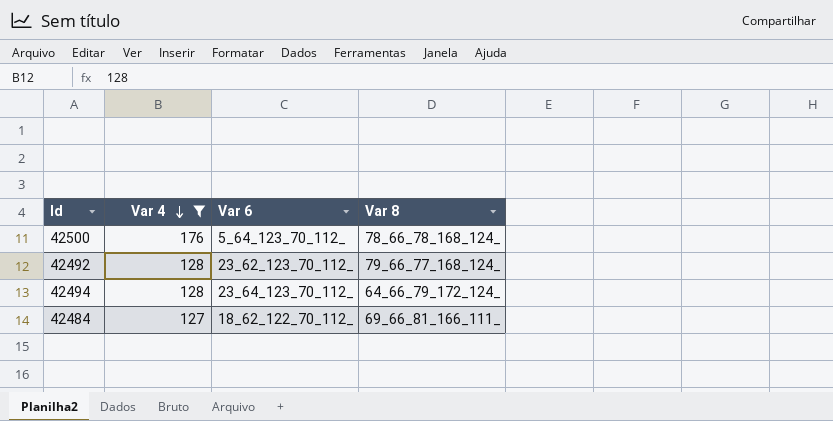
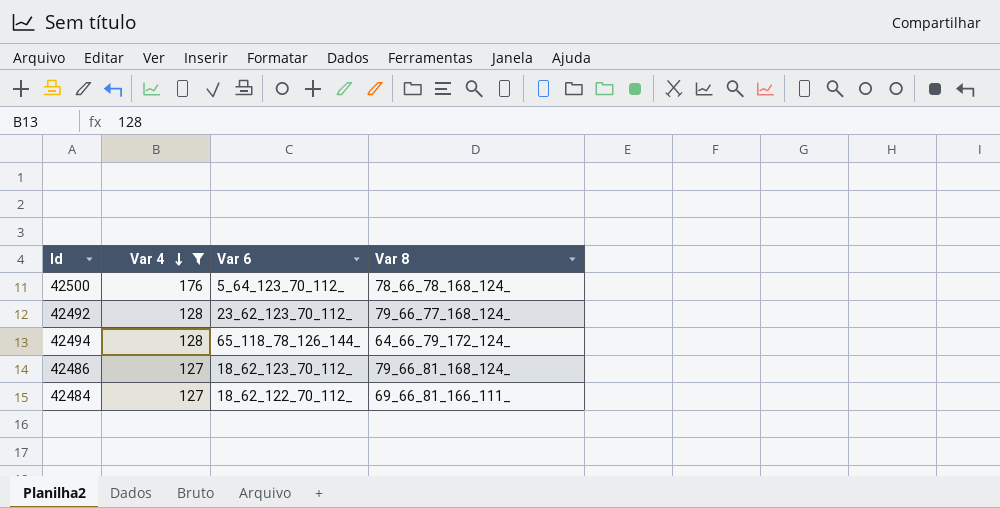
42494 | Var 6: 23_64_123_70_112_ -> 65_118_78_126_144_
row 42486: none -> 127 | 18_62_123_70_112_ | 79_66_81_168_124_

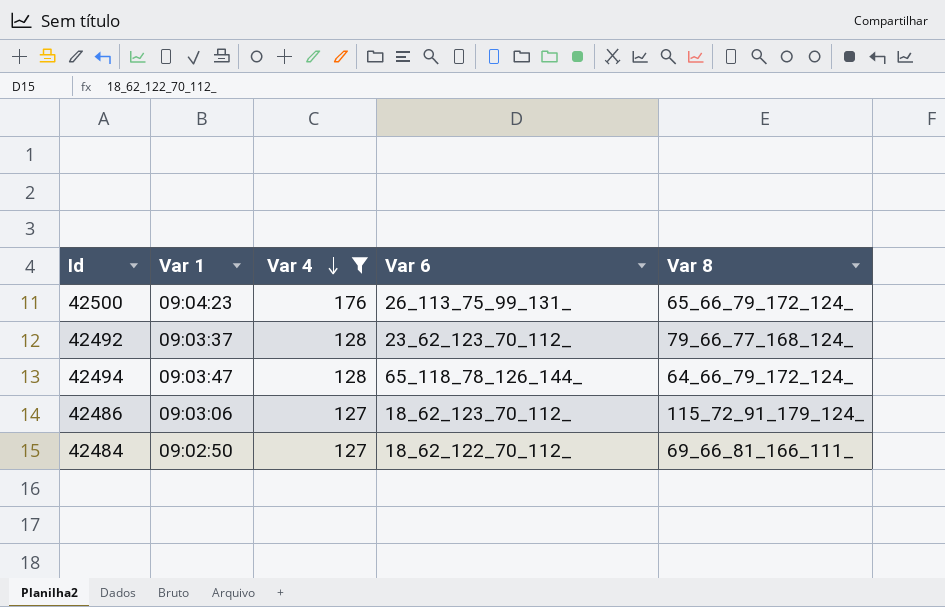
column Var 1 | position: none -> 2
42500 | Var 6: 5_64_123_70_112_ -> 26_113_75_99_131_
42500 | Var 8: 78_66_78_168_124_ -> 65_66_79_172_124_
42486 | Var 8: 79_66_81_168_124_ -> 115_72_91_179_124_

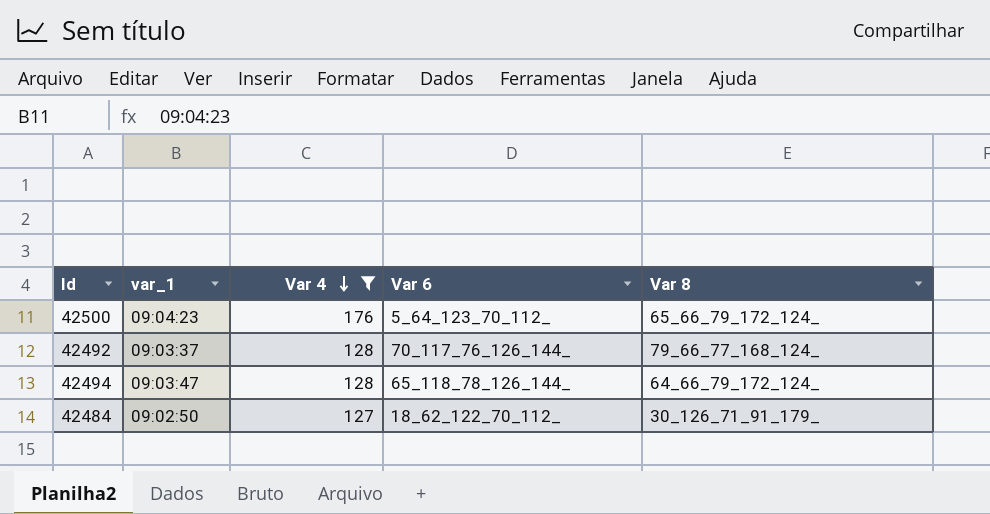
column name: Var 1 -> var_1
row 42486: 09:03:06 | 127 | 18_62_123_70_112_ | 115_72_91_179_124_ -> none
42500 | Var 6: 26_113_75_99_131_ -> 5_64_123_70_112_
42492 | Var 6: 23_62_123_70_112_ -> 70_117_76_126_144_
42484 | Var 8: 69_66_81_166_111_ -> 30_126_71_91_179_

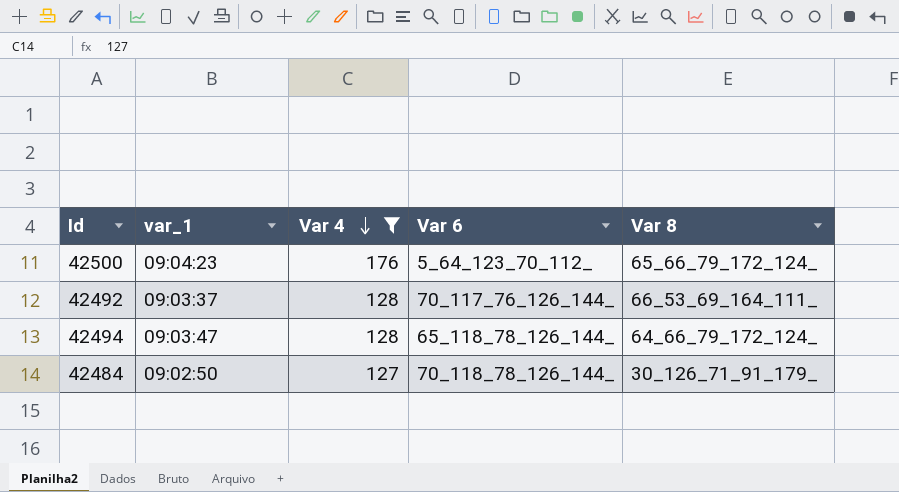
42492 | Var 8: 79_66_77_168_124_ -> 66_53_69_164_111_
42484 | Var 6: 18_62_122_70_112_ -> 70_118_78_126_144_

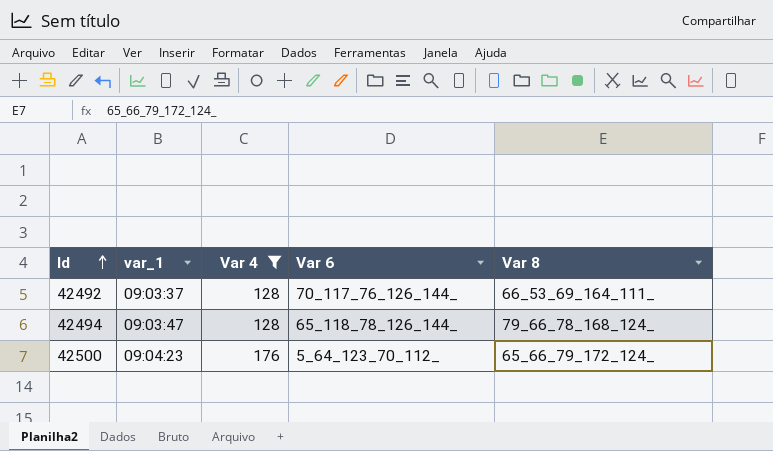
row order: Var 4 descending -> Id ascending
row 42484: 09:02:50 | 127 | 70_118_78_126_144_ | 30_126_71_91_179_ -> none
42494 | Var 8: 64_66_79_172_124_ -> 79_66_78_168_124_

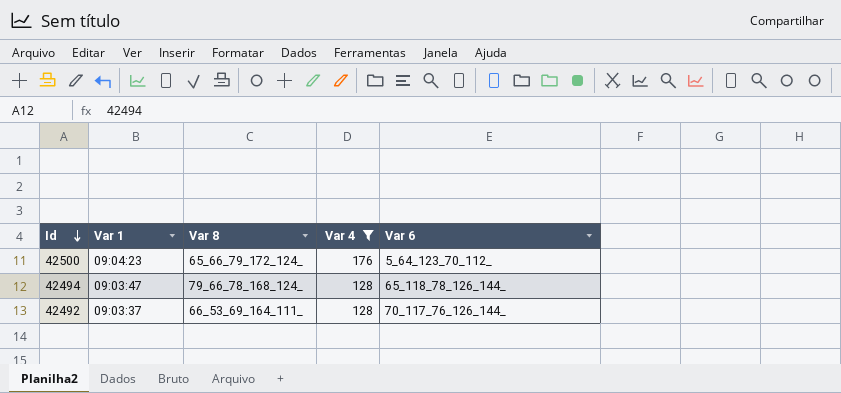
row order: Id ascending -> Id descending
column name: var_1 -> Var 1
column Var 8 | position: 5 -> 3

